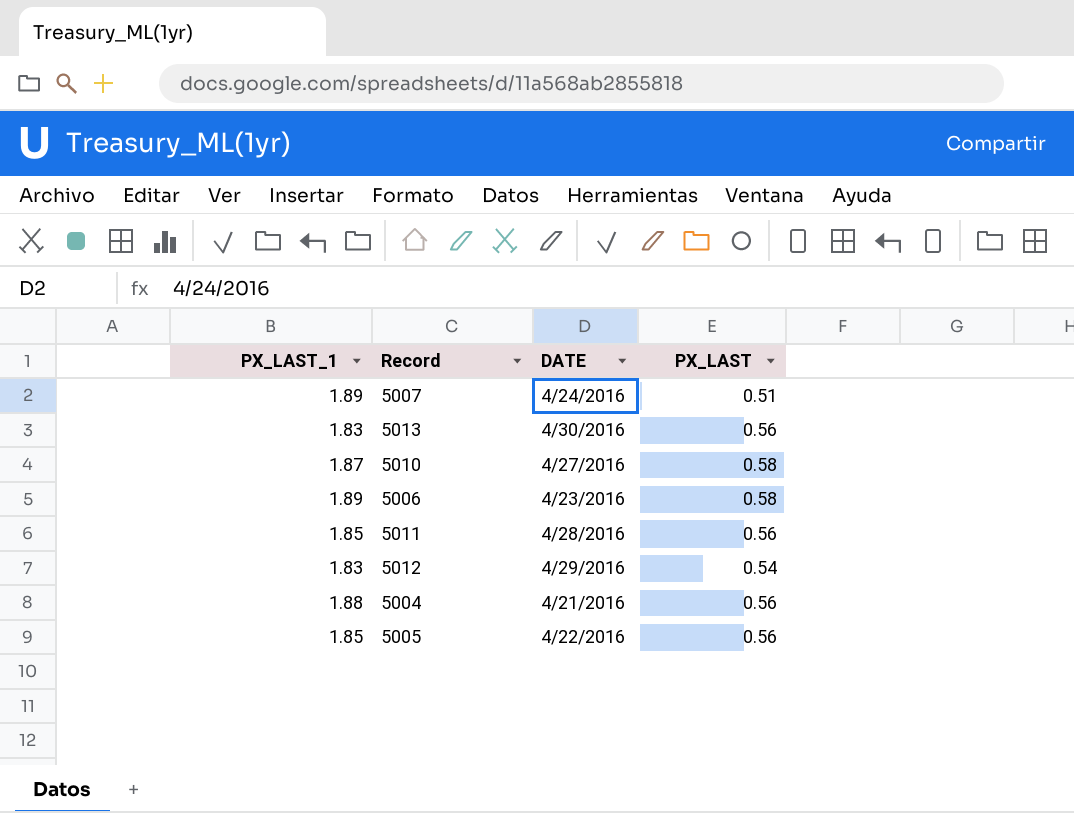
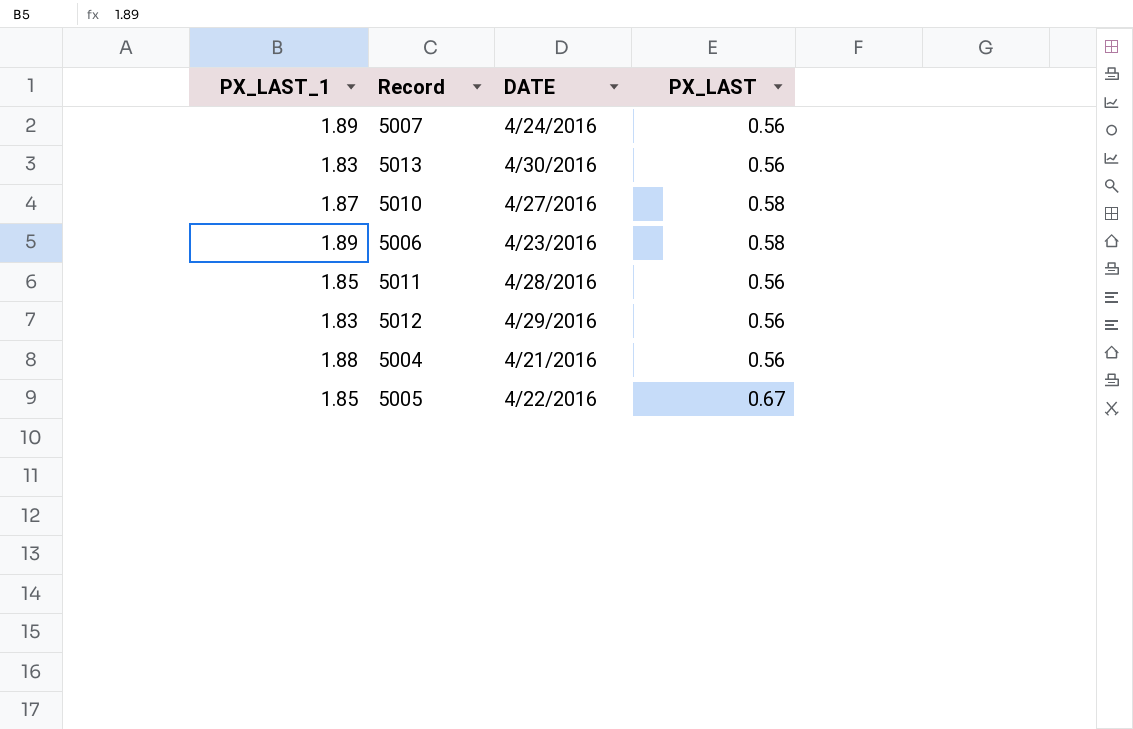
5007 | PX_LAST: 0.51 -> 0.56
5012 | PX_LAST: 0.54 -> 0.56
5005 | PX_LAST: 0.56 -> 0.67

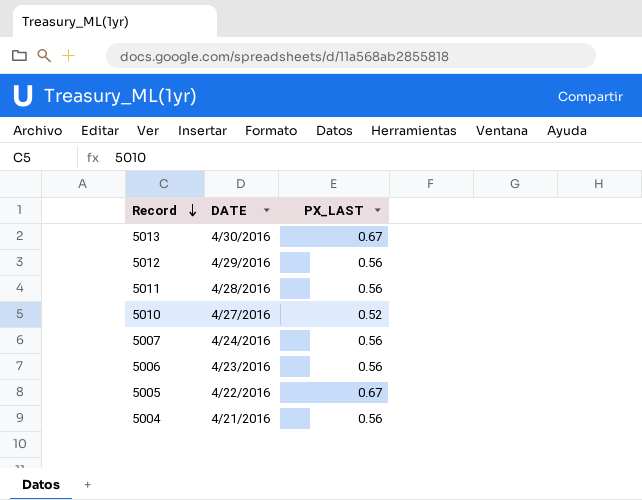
row order: none -> Record descending
column PX_LAST_1 | position: 1 -> none
5013 | PX_LAST: 0.56 -> 0.67
5010 | PX_LAST: 0.58 -> 0.52
5006 | PX_LAST: 0.58 -> 0.56

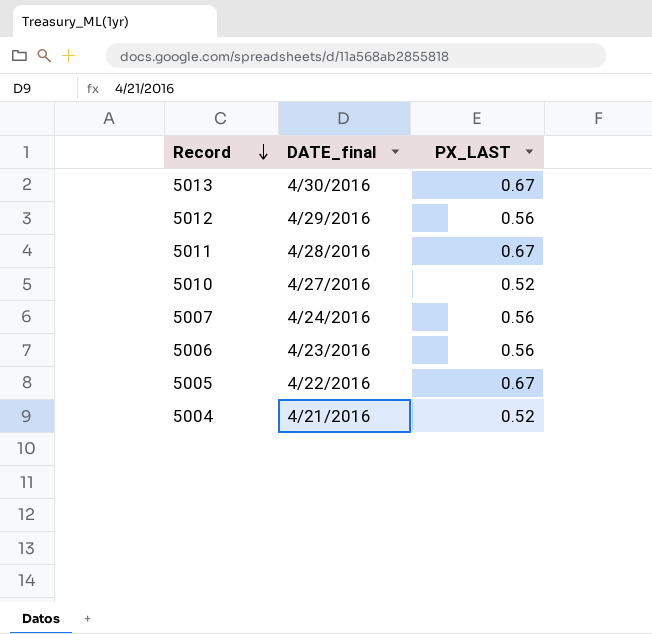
column name: DATE -> DATE_final
5011 | PX_LAST: 0.56 -> 0.67
5004 | PX_LAST: 0.56 -> 0.52

